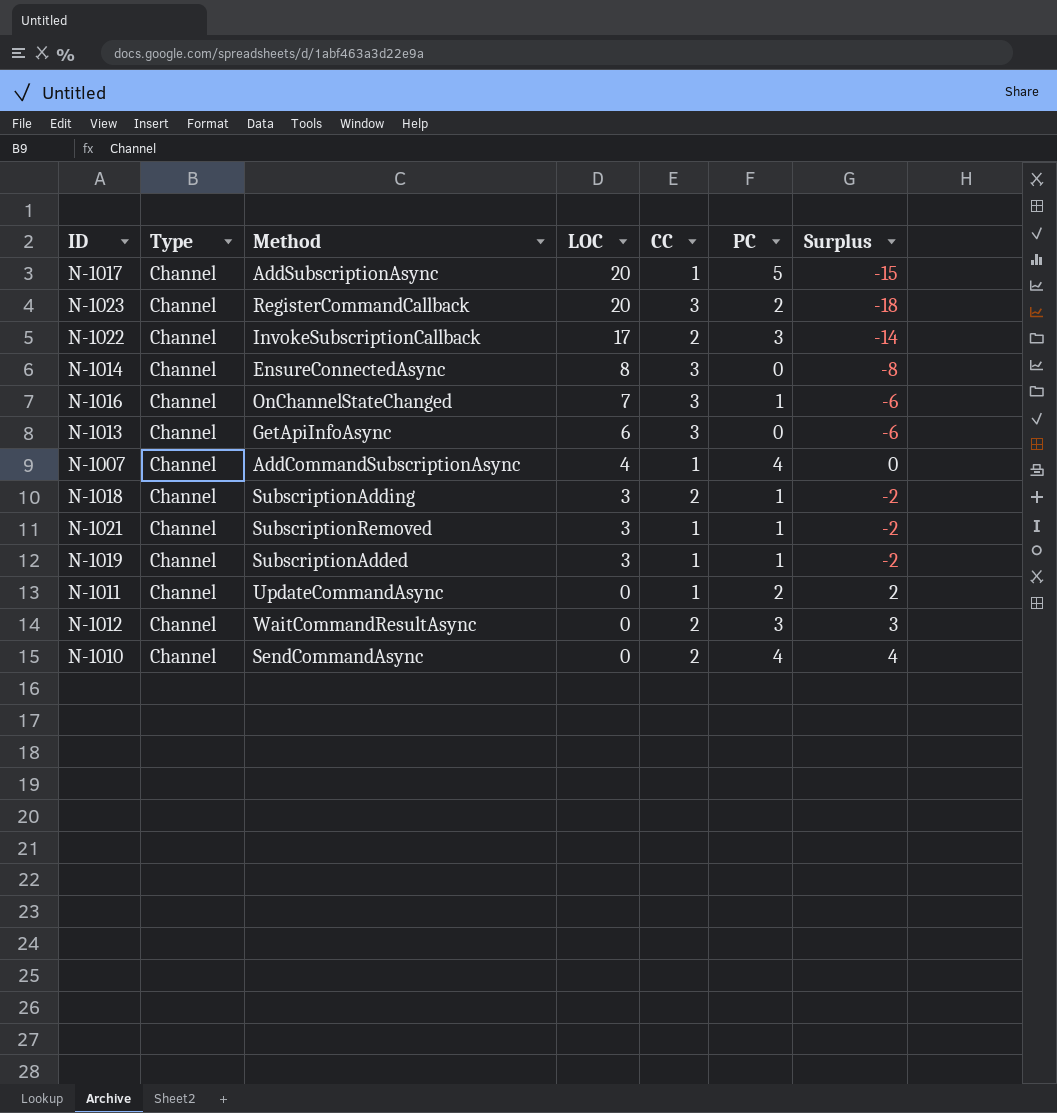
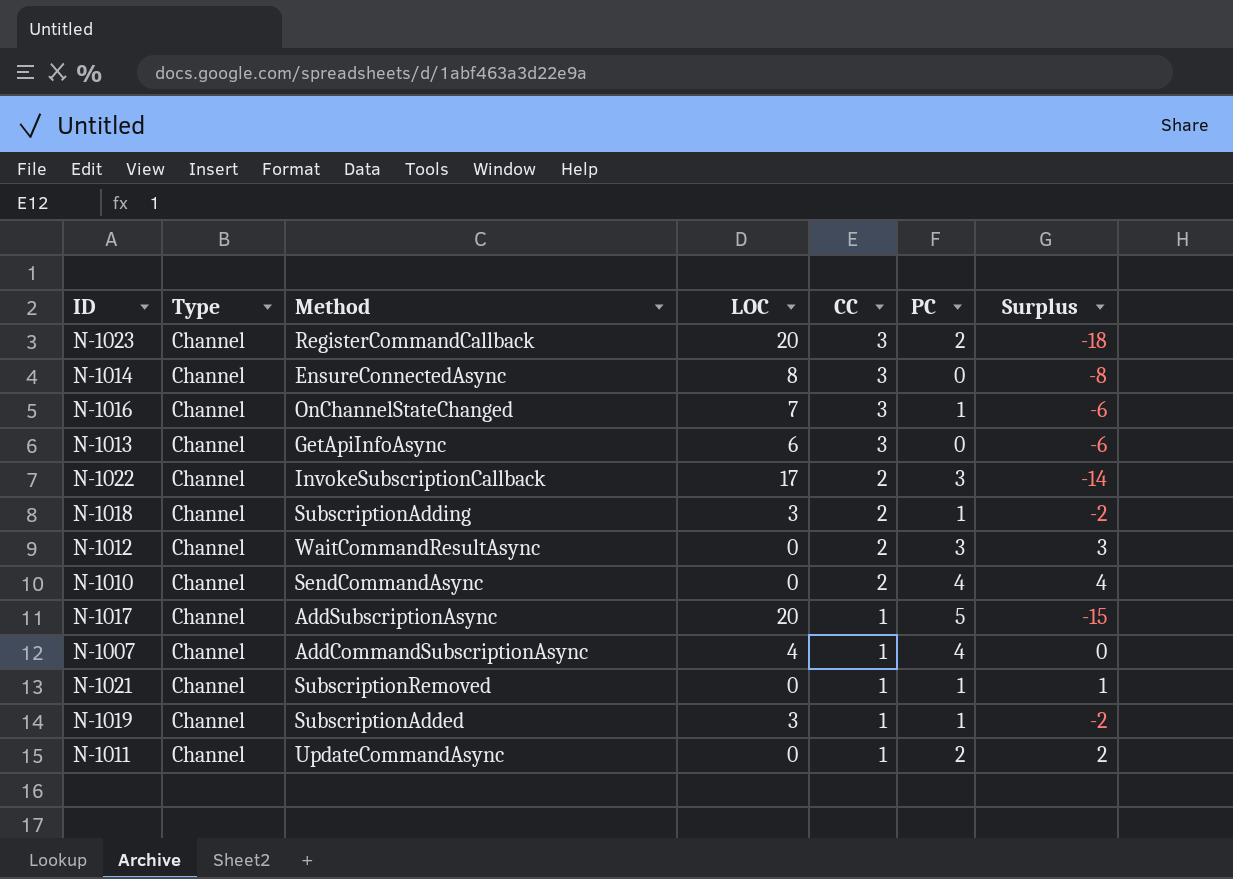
row order: LOC descending -> CC descending
N-1021 | LOC: 3 -> 0
N-1021 | Surplus: -2 -> 1

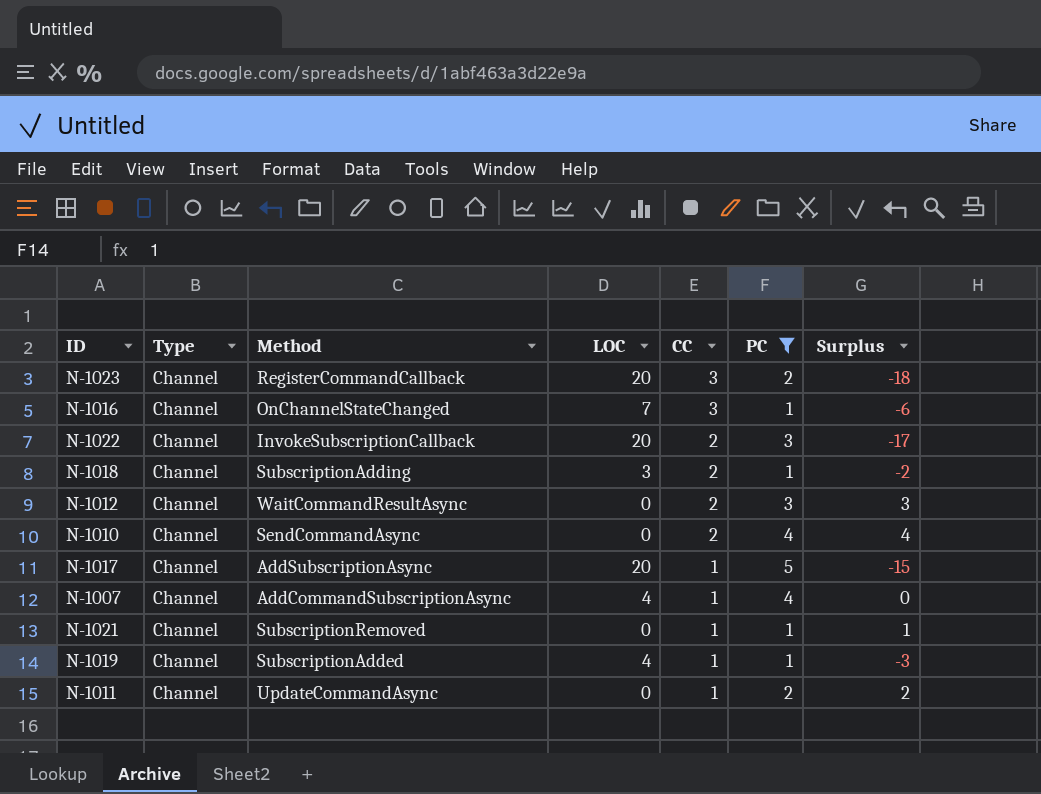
filter: none -> PC != 0
N-1022 | LOC: 17 -> 20
N-1022 | Surplus: -14 -> -17
N-1019 | LOC: 3 -> 4
N-1019 | Surplus: -2 -> -3

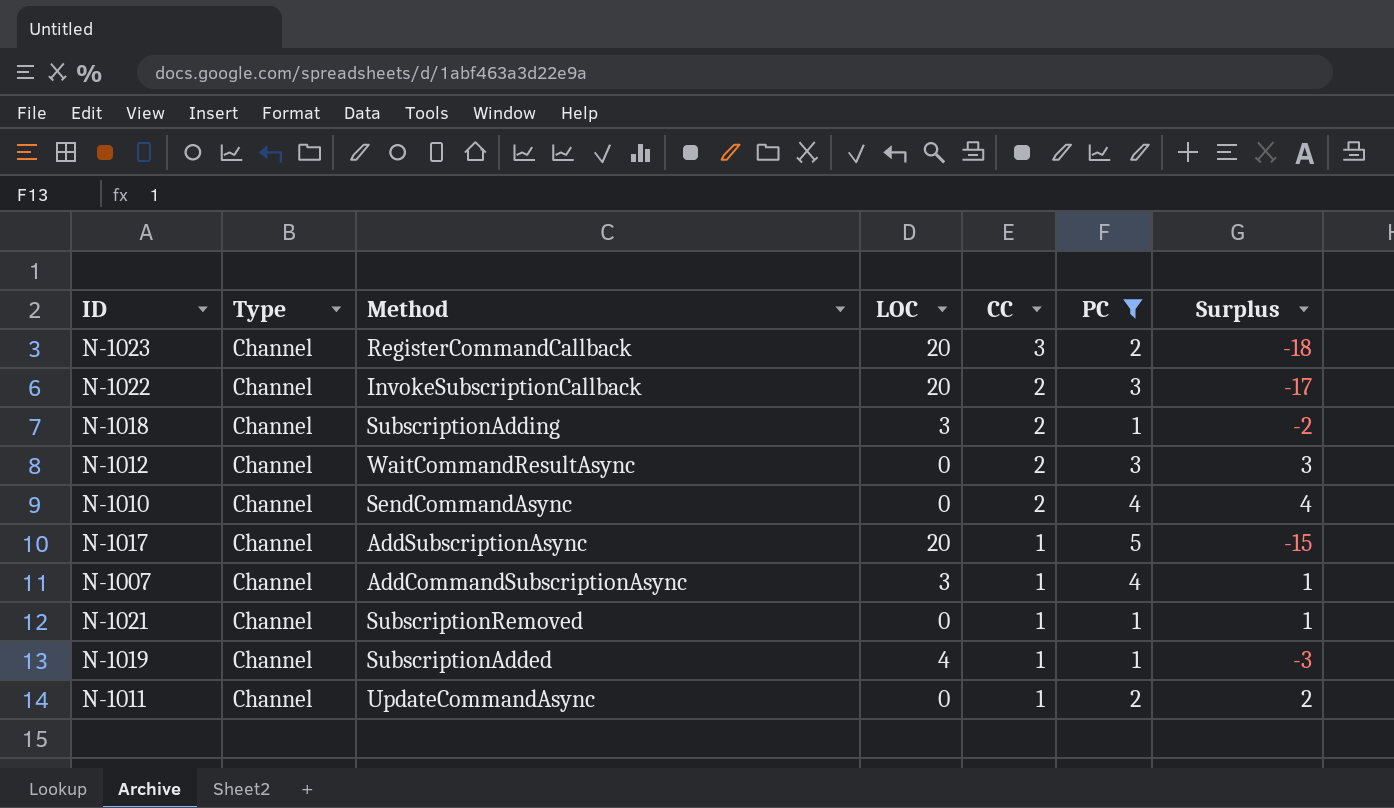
row N-1016: Channel | OnChannelStateChanged | 7 | 3 | 1 | -6 -> none
N-1007 | LOC: 4 -> 3
N-1007 | Surplus: 0 -> 1

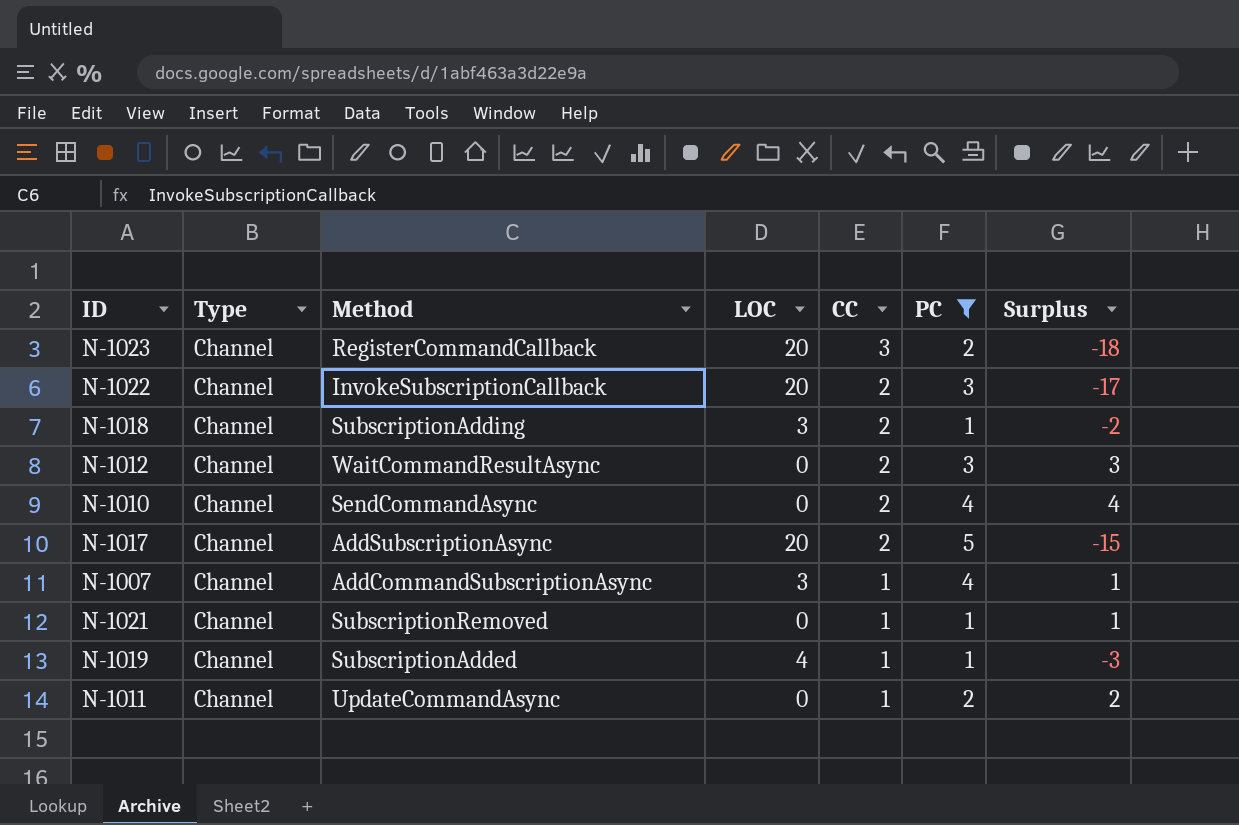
N-1017 | CC: 1 -> 2

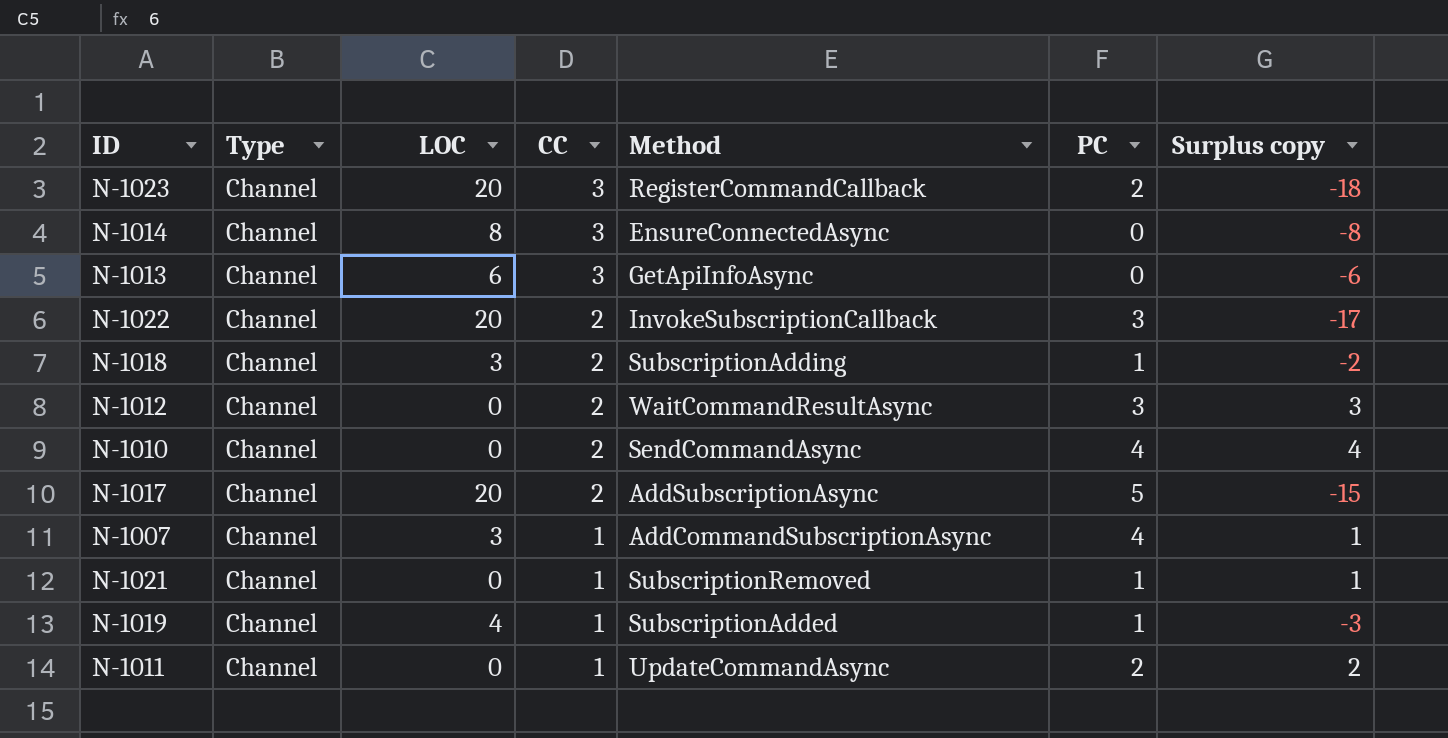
filter: PC != 0 -> none
column Method | position: 3 -> 5
column name: Surplus -> Surplus copy

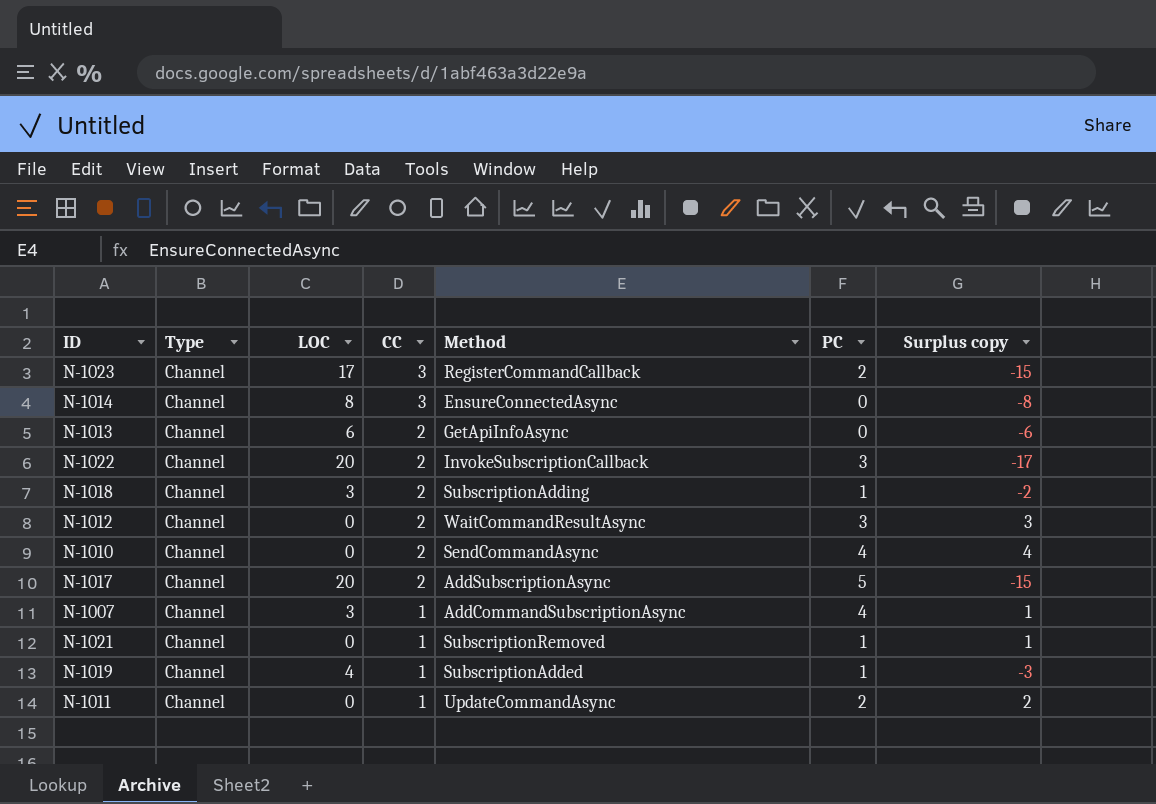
N-1023 | LOC: 20 -> 17
N-1023 | Surplus copy: -18 -> -15
N-1013 | CC: 3 -> 2

